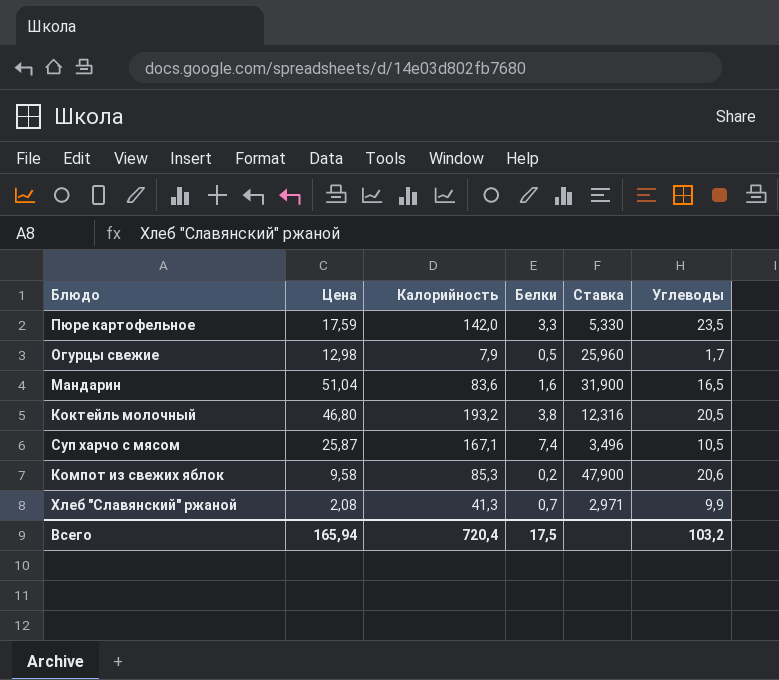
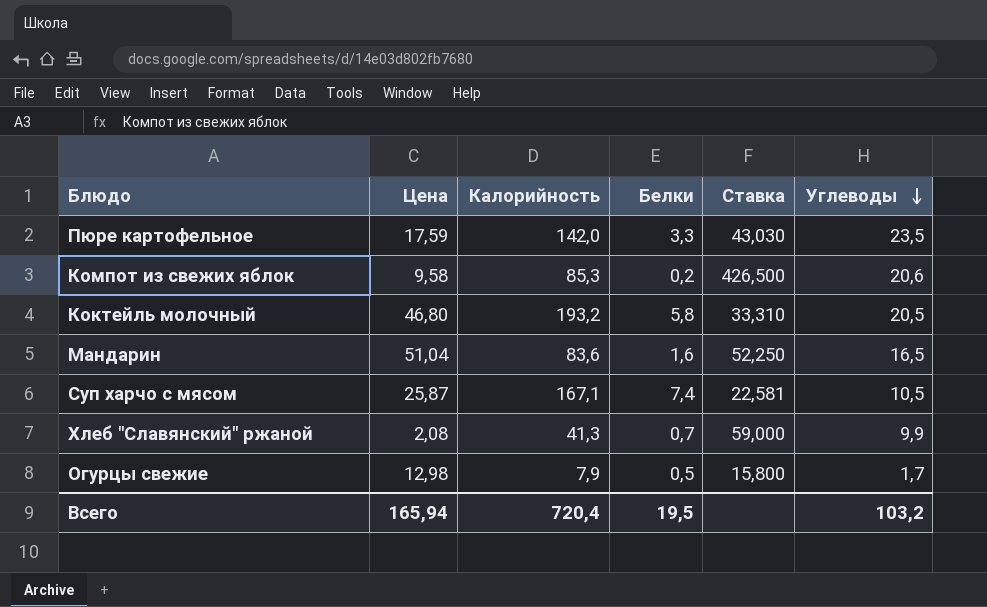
row order: none -> Углеводы descending
column Ставка | formula: [Цена] / [Белки] -> [Калорийность] / [Белки]
Коктейль молочный | Белки: 3,8 -> 5,8
Всего | Белки: 17,5 -> 19,5

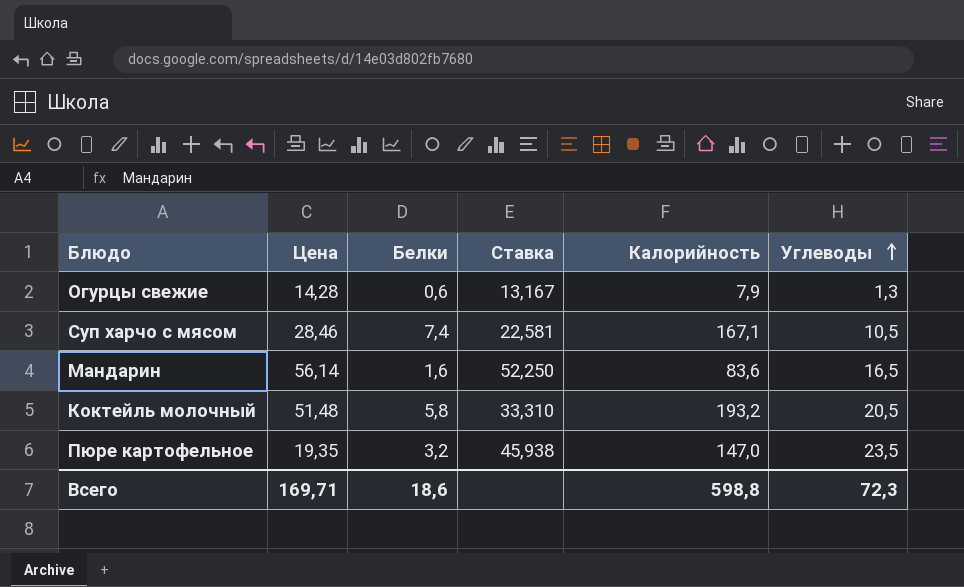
row order: Углеводы descending -> Углеводы ascending
column Калорийность | position: 3 -> 5
row Компот из свежих яблок: 9,58 | 85,3 | 0,2 | 426,500 | 20,6 -> none
row Хлеб "Славянский" ржаной: 2,08 | 41,3 | 0,7 | 59,000 | 9,9 -> none
Огурцы свежие | Цена: 12,98 -> 14,28
Огурцы свежие | Белки: 0,5 -> 0,6
Огурцы свежие | Ставка: 15,800 -> 13,167
Огурцы свежие | Углеводы: 1,7 -> 1,3
Суп харчо с мясом | Цена: 25,87 -> 28,46
Мандарин | Цена: 51,04 -> 56,14
Коктейль молочный | Цена: 46,80 -> 51,48
Пюре картофельное | Цена: 17,59 -> 19,35
Пюре картофельное | Белки: 3,3 -> 3,2
Пюре картофельное | Ставка: 43,030 -> 45,938
Пюре картофельное | Калорийность: 142,0 -> 147,0
Всего | Цена: 165,94 -> 169,71
Всего | Белки: 19,5 -> 18,6
Всего | Калорийность: 720,4 -> 598,8
Всего | Углеводы: 103,2 -> 72,3

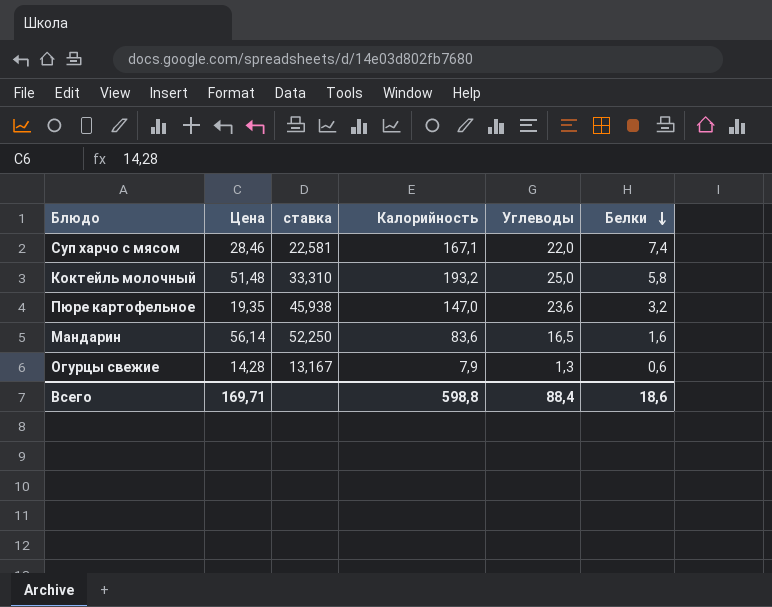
row order: Углеводы ascending -> Белки descending
column name: Ставка -> ставка
column Белки | position: 3 -> 6
Суп харчо с мясом | Углеводы: 10,5 -> 22,0
Коктейль молочный | Углеводы: 20,5 -> 25,0
Пюре картофельное | Углеводы: 23,5 -> 23,6
Всего | Углеводы: 72,3 -> 88,4

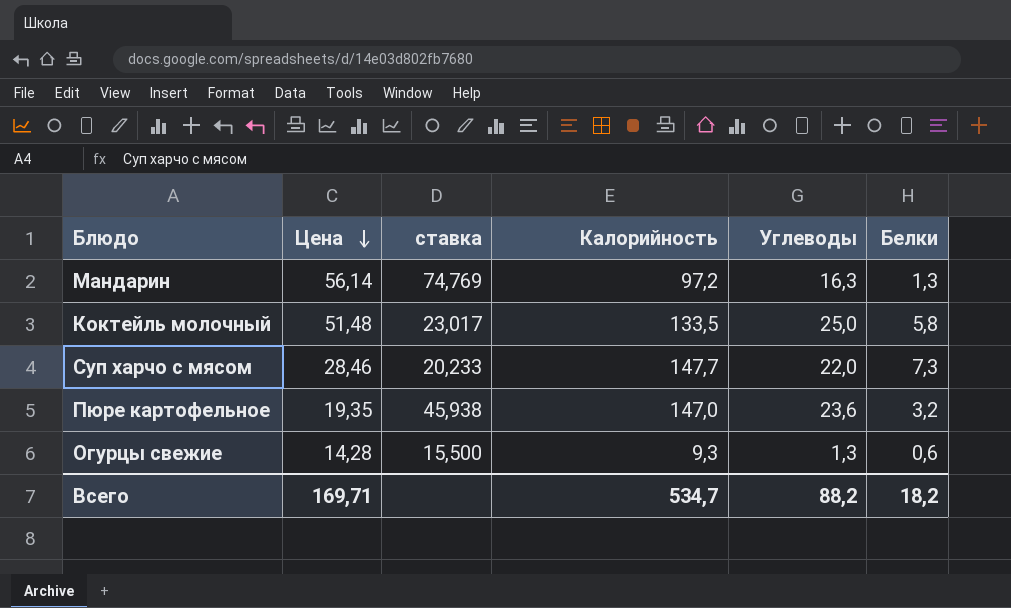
row order: Белки descending -> Цена descending
Мандарин | ставка: 52,250 -> 74,769
Мандарин | Калорийность: 83,6 -> 97,2
Мандарин | Углеводы: 16,5 -> 16,3
Мандарин | Белки: 1,6 -> 1,3
Коктейль молочный | ставка: 33,310 -> 23,017
Коктейль молочный | Калорийность: 193,2 -> 133,5
Суп харчо с мясом | ставка: 22,581 -> 20,233
Суп харчо с мясом | Калорийность: 167,1 -> 147,7
Суп харчо с мясом | Белки: 7,4 -> 7,3
Огурцы свежие | ставка: 13,167 -> 15,500
Огурцы свежие | Калорийность: 7,9 -> 9,3
Всего | Калорийность: 598,8 -> 534,7
Всего | Углеводы: 88,4 -> 88,2
Всего | Белки: 18,6 -> 18,2

